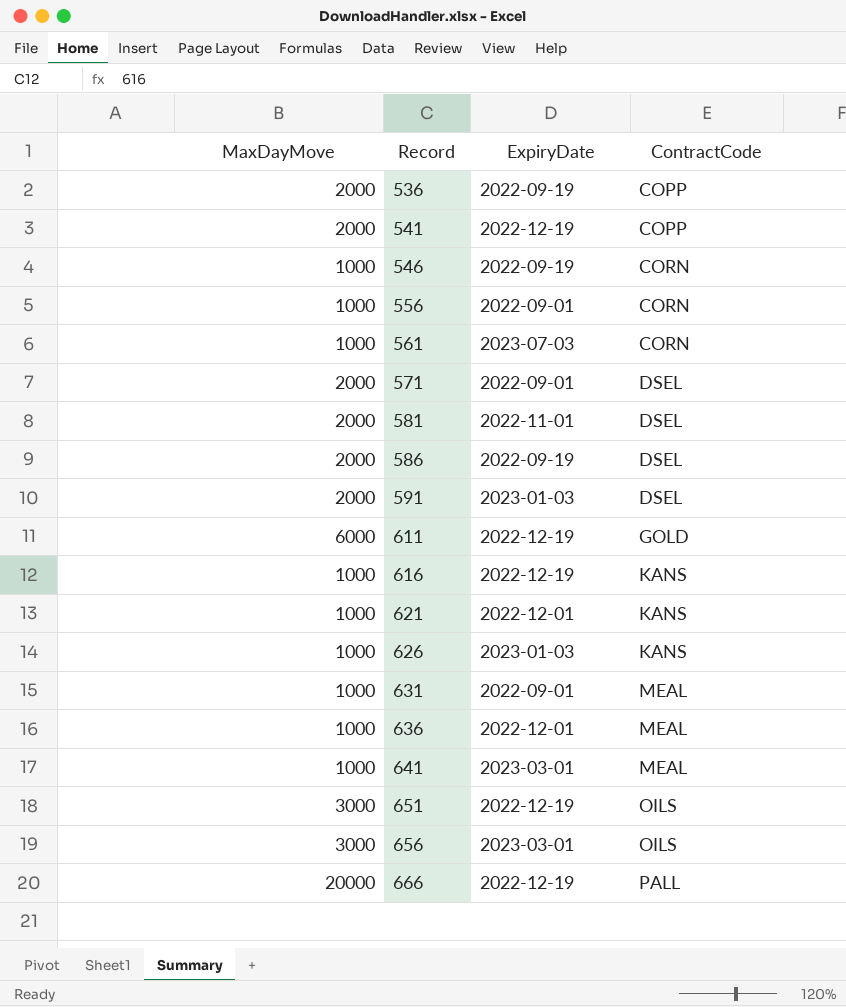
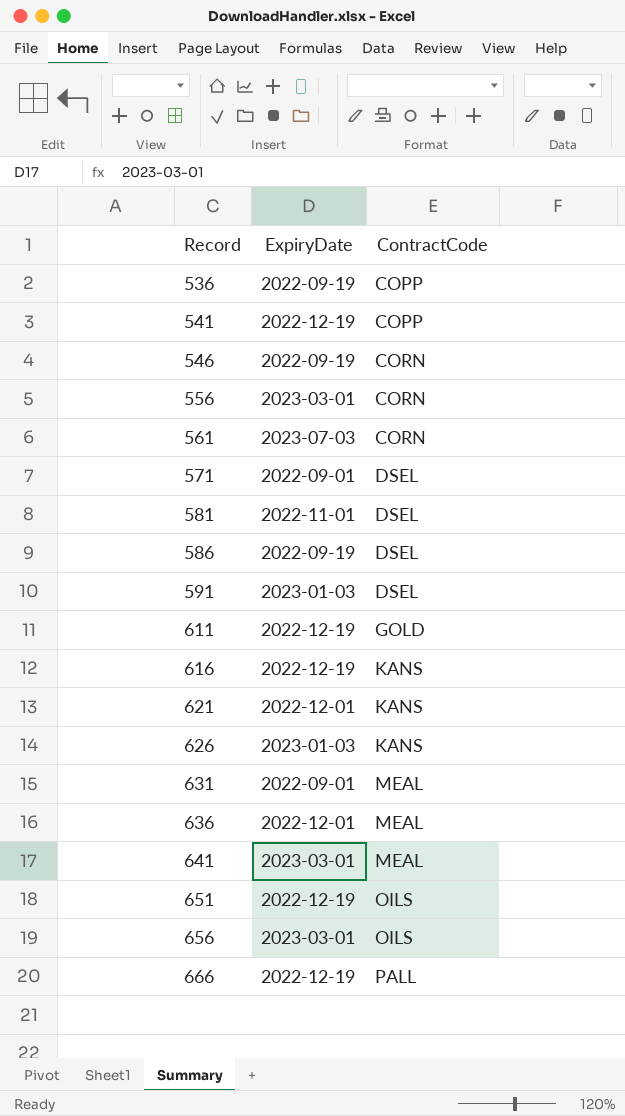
column MaxDayMove | position: 1 -> none
556 | ExpiryDate: 2022-09-01 -> 2023-03-01

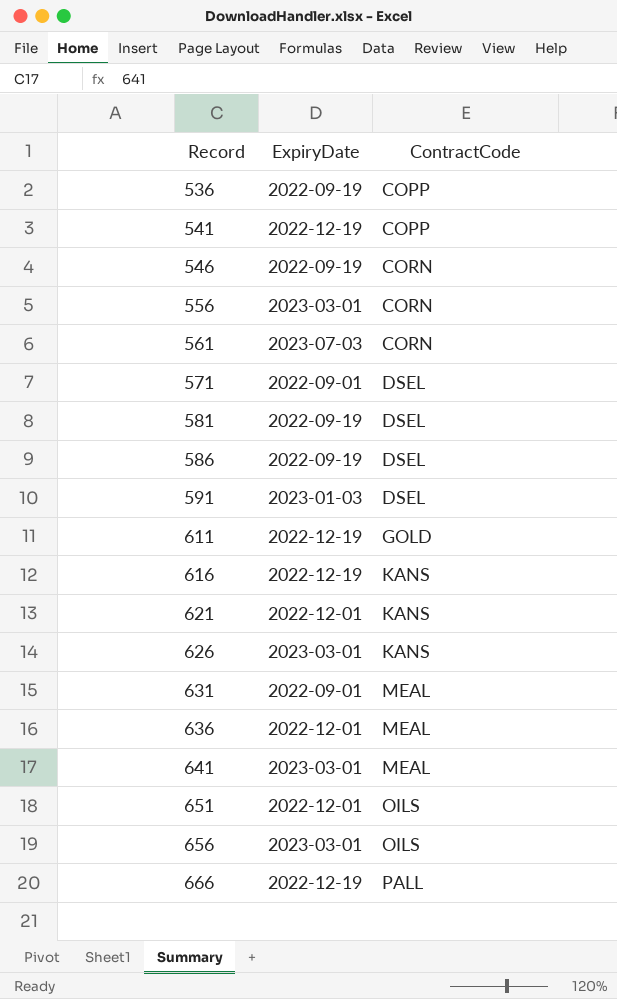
581 | ExpiryDate: 2022-11-01 -> 2022-09-19
626 | ExpiryDate: 2023-01-03 -> 2023-03-01
651 | ExpiryDate: 2022-12-19 -> 2022-12-01

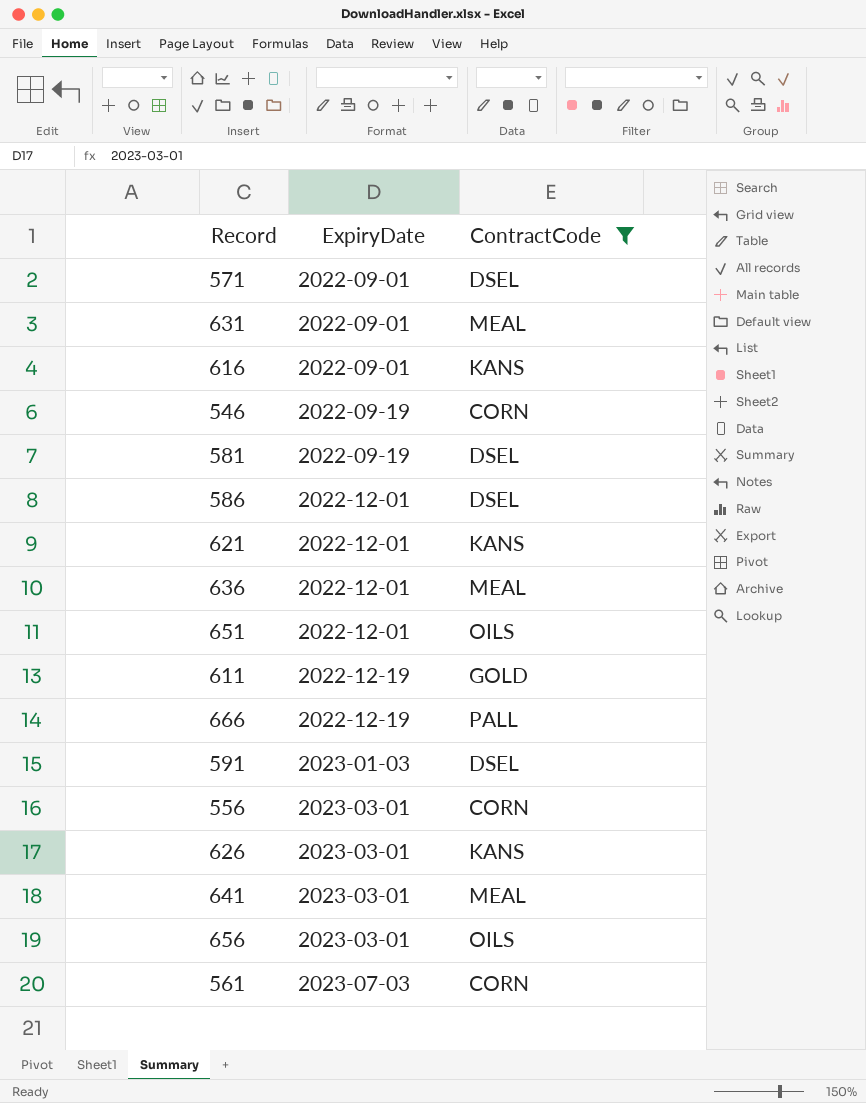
filter: none -> ContractCode != COPP
row order: Record ascending -> ExpiryDate ascending
616 | ExpiryDate: 2022-12-19 -> 2022-09-01
586 | ExpiryDate: 2022-09-19 -> 2022-12-01

